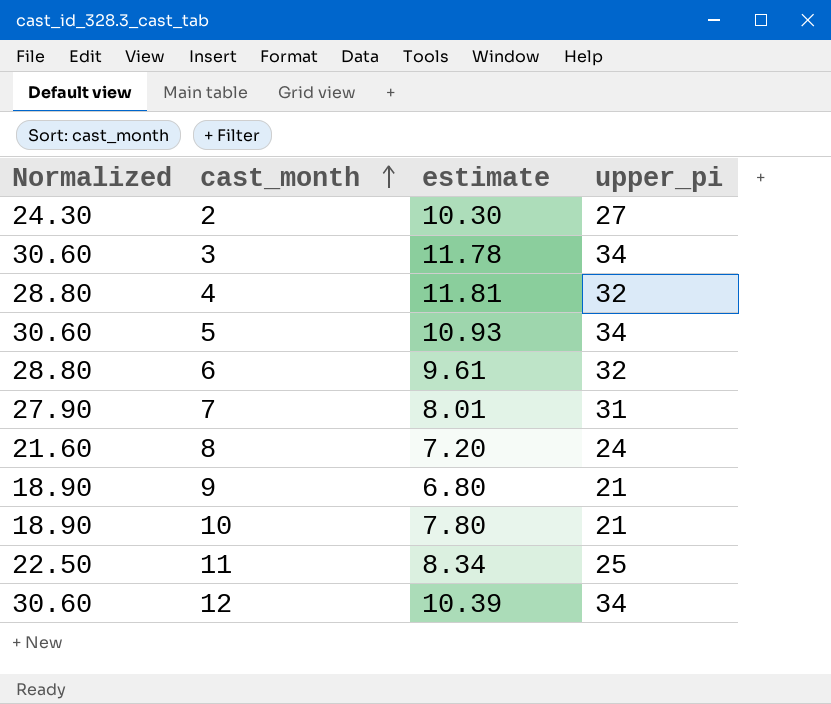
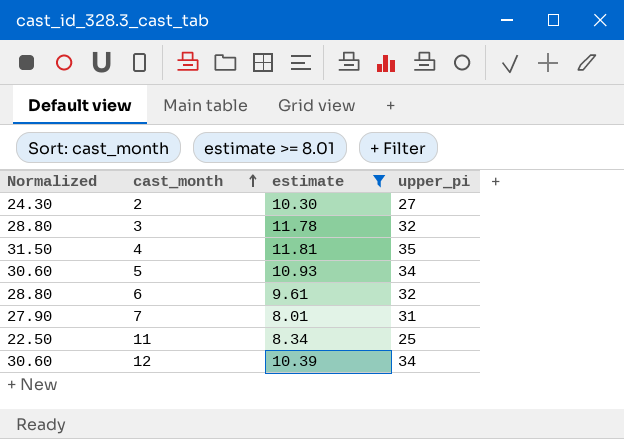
filter: none -> estimate >= 8.01
3 | Normalized: 30.60 -> 28.80
3 | upper_pi: 34 -> 32
4 | Normalized: 28.80 -> 31.50
4 | upper_pi: 32 -> 35

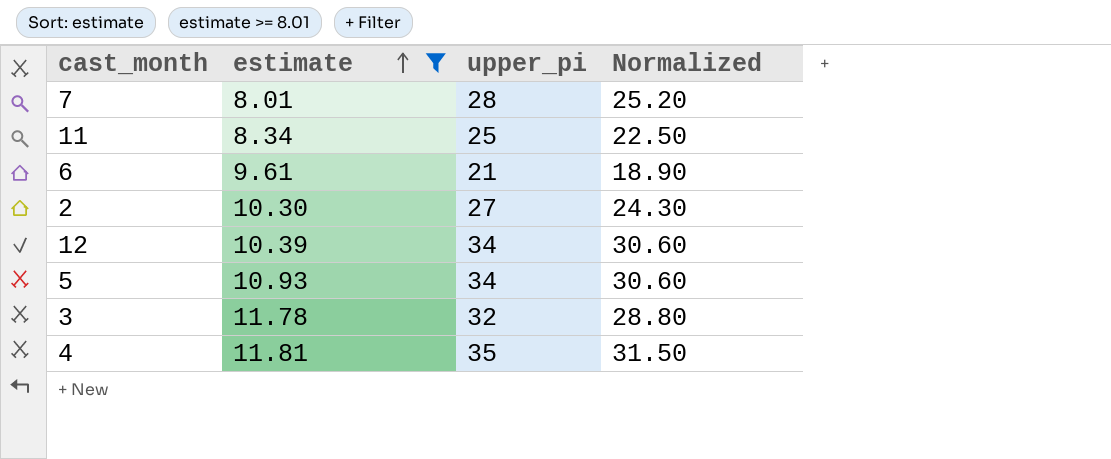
row order: cast_month ascending -> estimate ascending
column Normalized | position: 1 -> 4
7 | upper_pi: 31 -> 28
7 | Normalized: 27.90 -> 25.20
6 | upper_pi: 32 -> 21
6 | Normalized: 28.80 -> 18.90

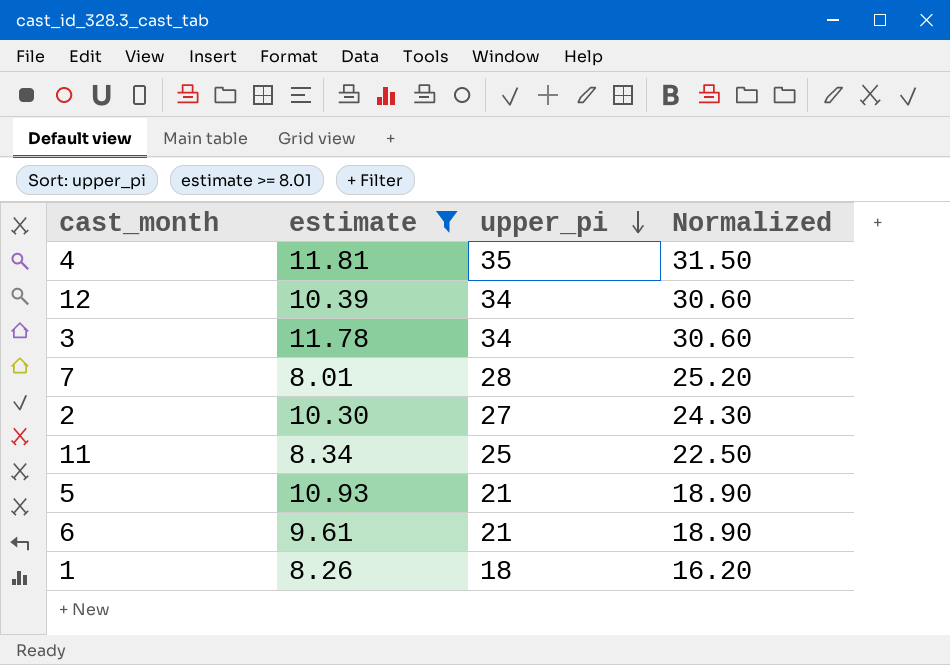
row order: estimate ascending -> upper_pi descending
3 | upper_pi: 32 -> 34
3 | Normalized: 28.80 -> 30.60
5 | upper_pi: 34 -> 21
5 | Normalized: 30.60 -> 18.90
row 1: none -> 8.26 | 18 | 16.20

